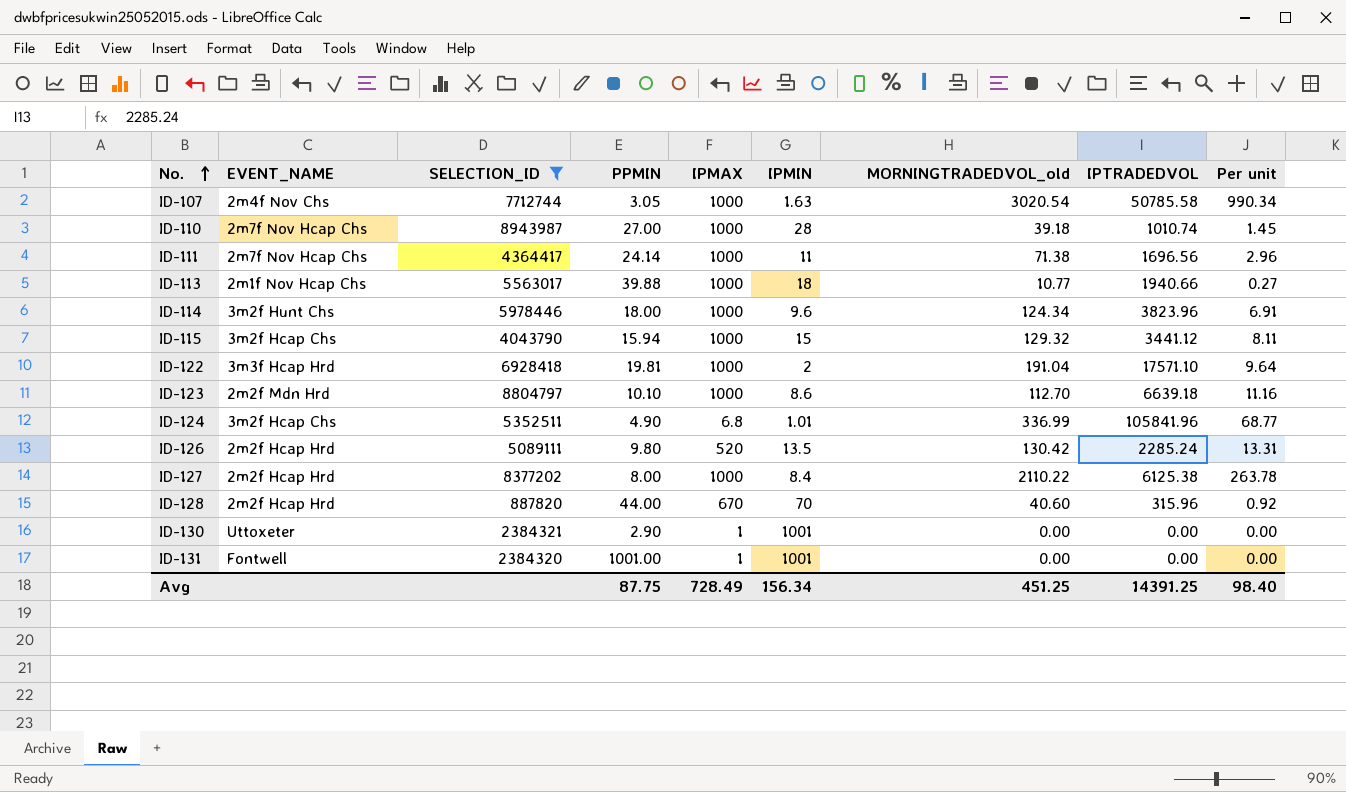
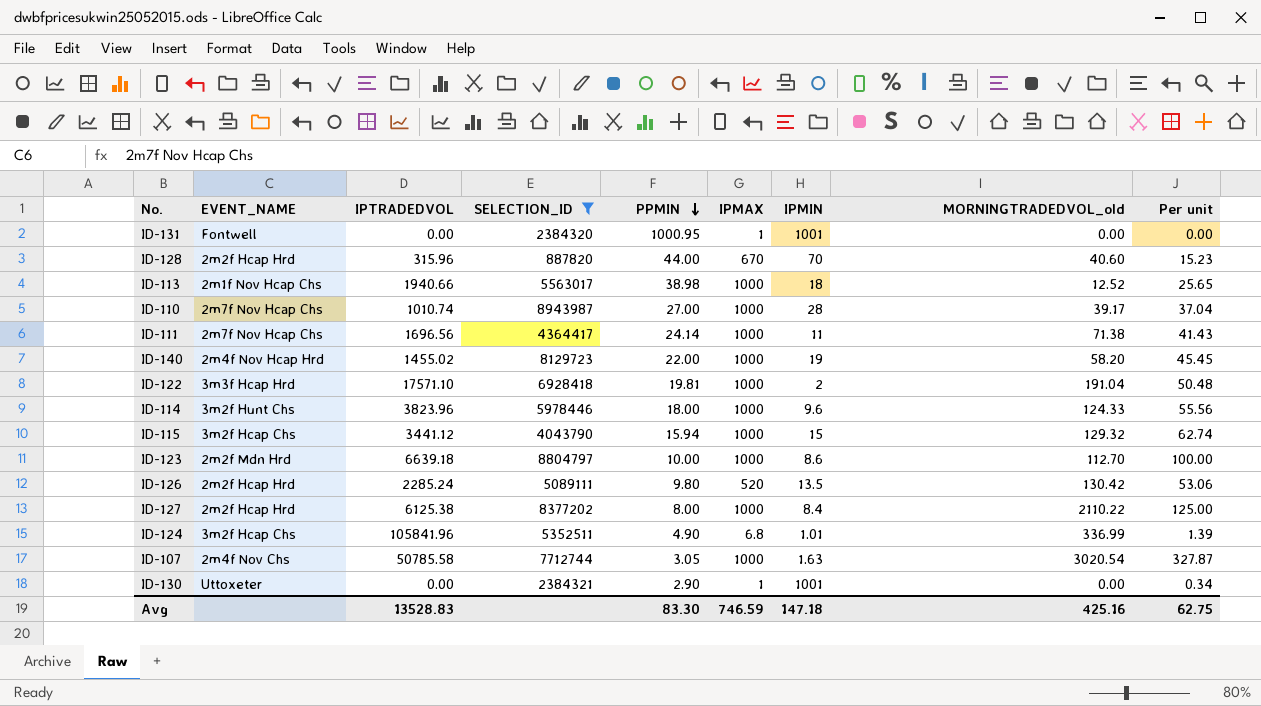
row order: No. ascending -> PPMIN descending
column IPTRADEDVOL | position: 8 -> 3
column Per unit | formula: [MORNINGTRADEDVOL_old] / [PPMIN] -> [IPMAX] / [PPMIN]
ID-131 | PPMIN: 1001.00 -> 1000.95
ID-113 | PPMIN: 39.88 -> 38.98
ID-113 | MORNINGTRADEDVOL_old: 10.77 -> 12.52
ID-110 | MORNINGTRADEDVOL_old: 39.18 -> 39.17
row ID-140: none -> 2m4f Nov Hcap Hrd | 1455.02 | 8129723 | 22.00 | 1000 | 19 | 58.20 | 45.45
ID-114 | MORNINGTRADEDVOL_old: 124.34 -> 124.33
ID-123 | PPMIN: 10.10 -> 10.00
Avg | IPTRADEDVOL: 14391.25 -> 13528.83
Avg | PPMIN: 87.75 -> 83.30
Avg | IPMAX: 728.49 -> 746.59
Avg | IPMIN: 156.34 -> 147.18
Avg | MORNINGTRADEDVOL_old: 451.25 -> 425.16
Avg | Per unit: 98.40 -> 62.75

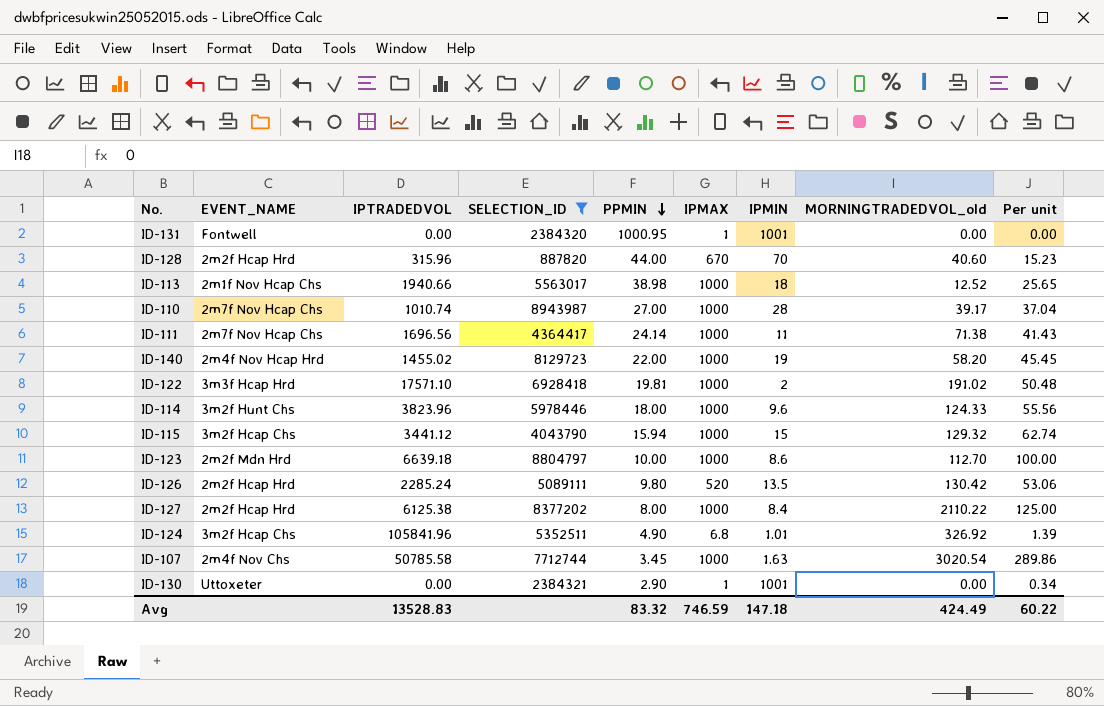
ID-122 | MORNINGTRADEDVOL_old: 191.04 -> 191.02
ID-124 | MORNINGTRADEDVOL_old: 336.99 -> 326.92
ID-107 | PPMIN: 3.05 -> 3.45
ID-107 | Per unit: 327.87 -> 289.86
Avg | PPMIN: 83.30 -> 83.32
Avg | MORNINGTRADEDVOL_old: 425.16 -> 424.49
Avg | Per unit: 62.75 -> 60.22

